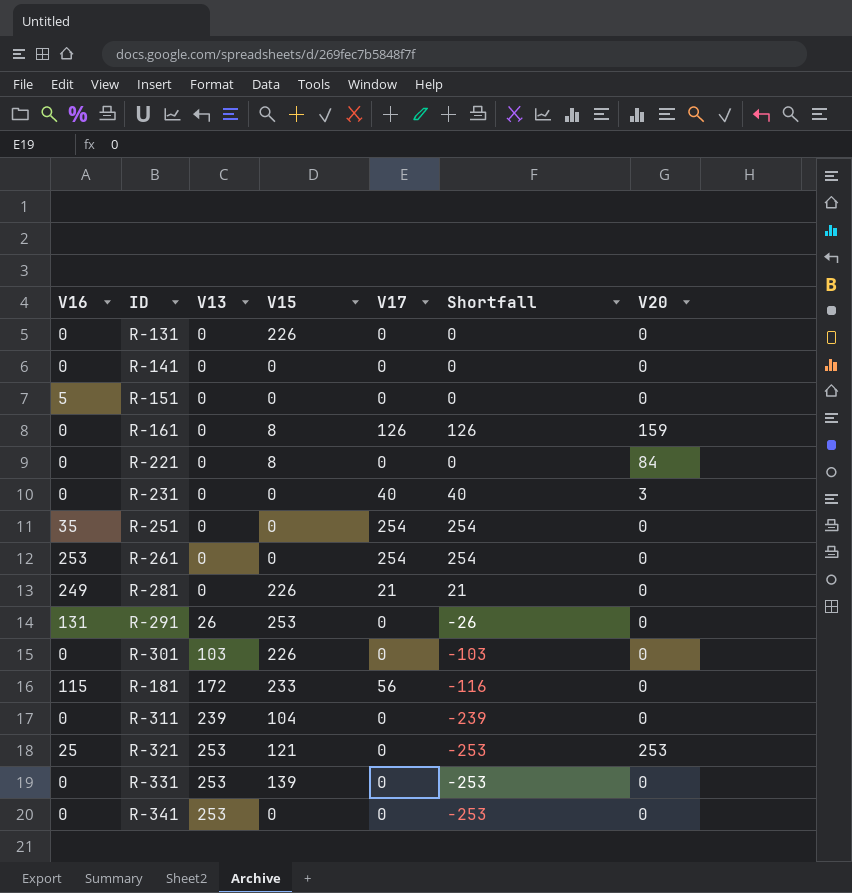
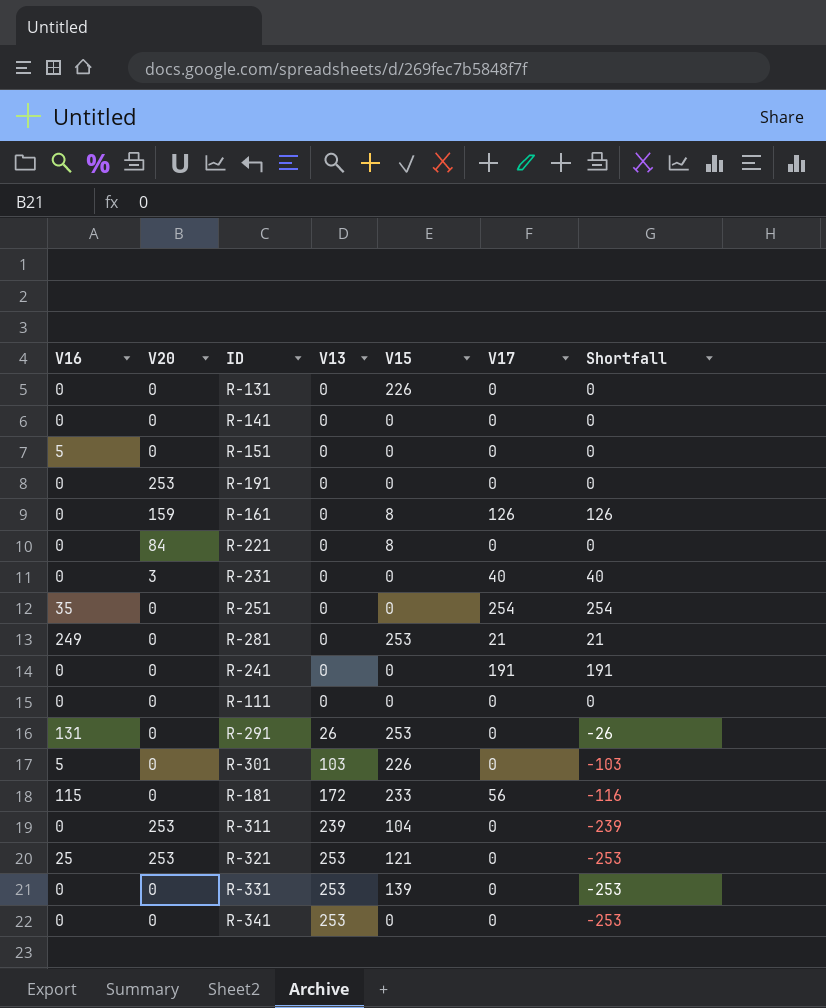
column V20 | position: 7 -> 2
row R-261: 253 | 0 | 0 | 254 | 254 | 0 -> none
row R-191: none -> 0 | 253 | 0 | 0 | 0 | 0
R-281 | V15: 226 -> 253
row R-241: none -> 0 | 0 | 0 | 0 | 191 | 191
row R-111: none -> 0 | 0 | 0 | 0 | 0 | 0
R-301 | V16: 0 -> 5
R-311 | V20: 0 -> 253

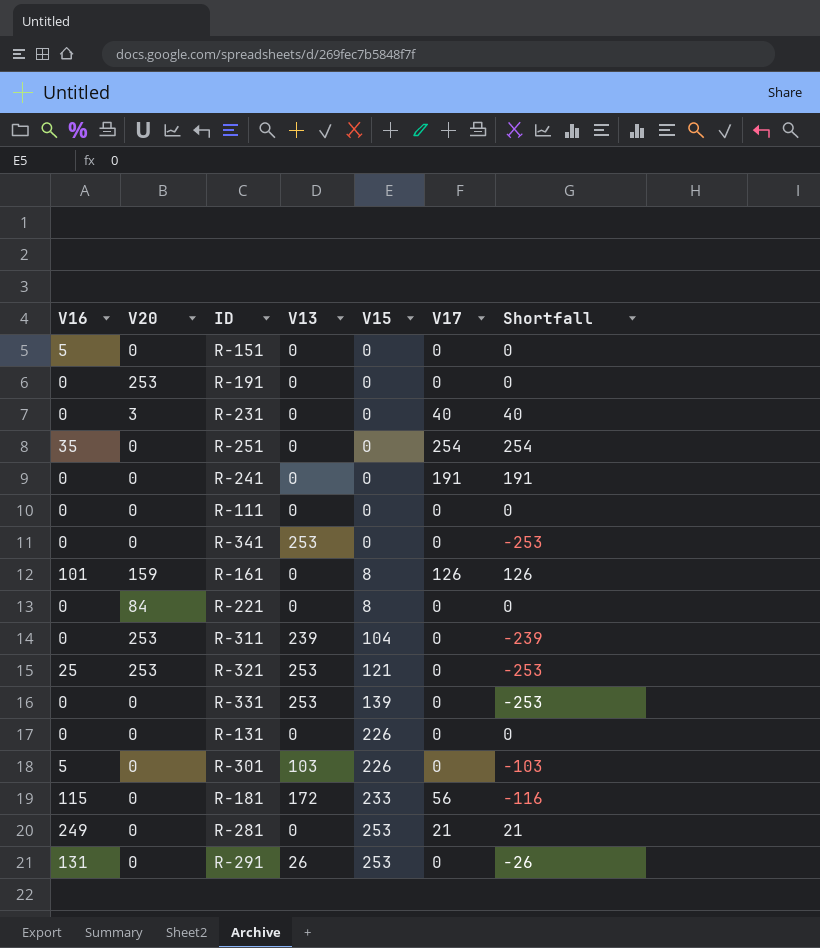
row order: V13 ascending -> V15 ascending
row R-141: 0 | 0 | 0 | 0 | 0 | 0 -> none
R-161 | V16: 0 -> 101

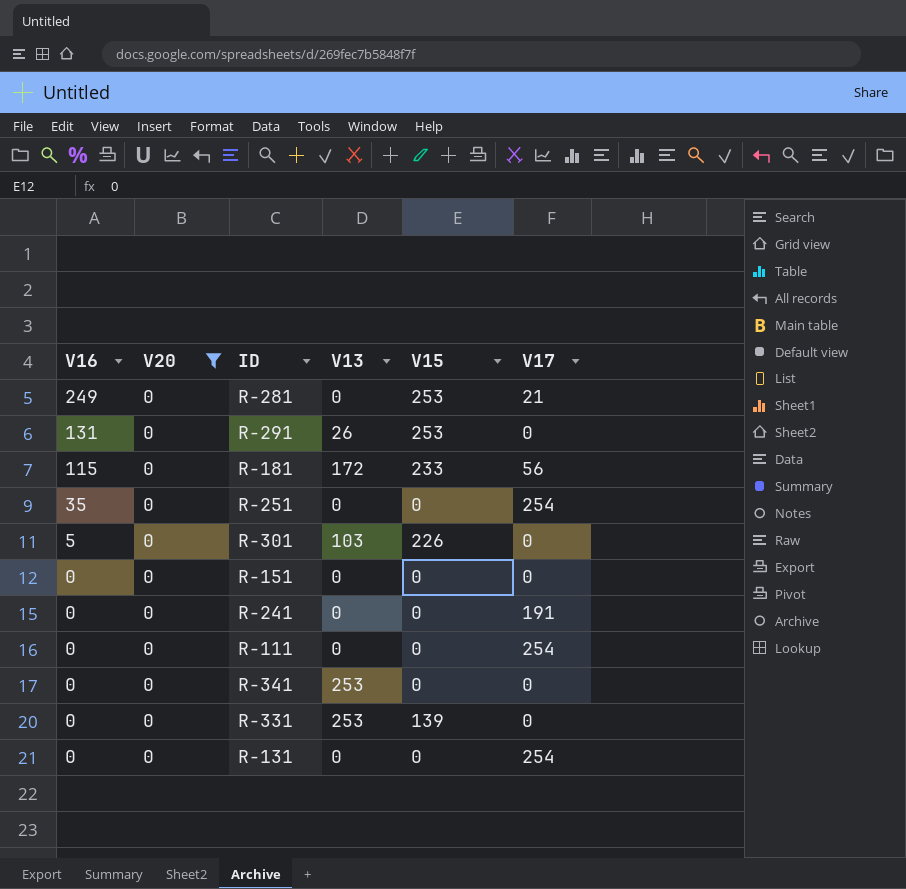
filter: none -> V20 = 0
row order: V15 ascending -> V16 descending
column Shortfall | formula: [V17] - [V13] -> none
R-151 | V16: 5 -> 0
R-111 | V17: 0 -> 254
R-131 | V15: 226 -> 0
R-131 | V17: 0 -> 254

